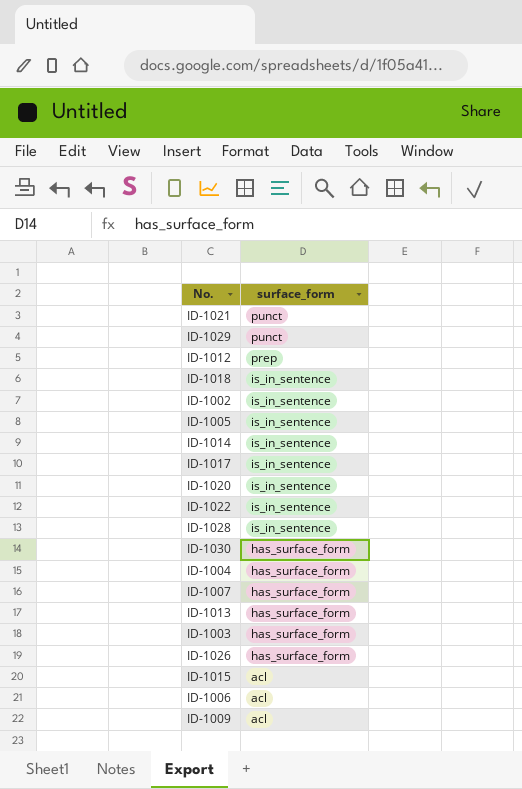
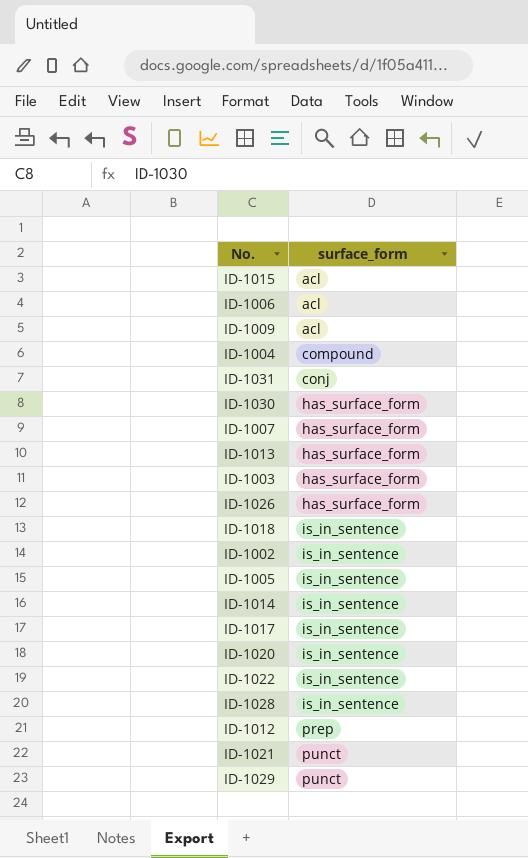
row order: surface_form descending -> surface_form ascending
ID-1004 | surface_form: has_surface_form -> compound
row ID-1031: none -> conj

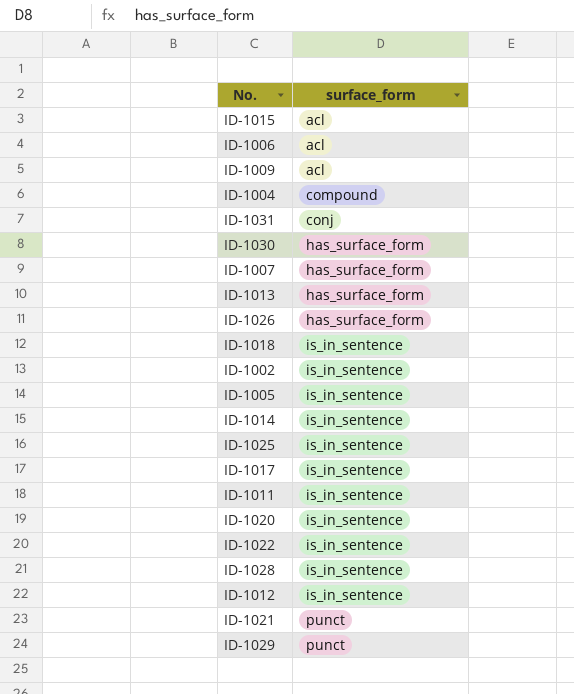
row ID-1003: has_surface_form -> none
row ID-1025: none -> is_in_sentence
row ID-1011: none -> is_in_sentence
ID-1012 | surface_form: prep -> is_in_sentence

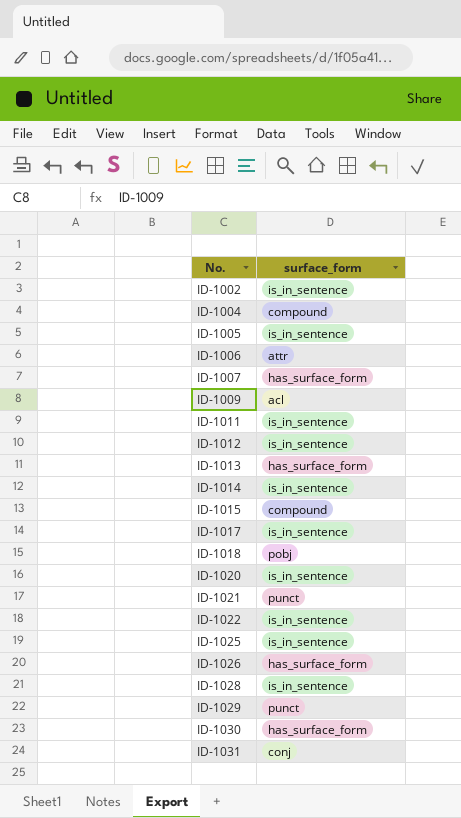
row order: surface_form ascending -> No. ascending
ID-1006 | surface_form: acl -> attr
ID-1015 | surface_form: acl -> compound
ID-1018 | surface_form: is_in_sentence -> pobj

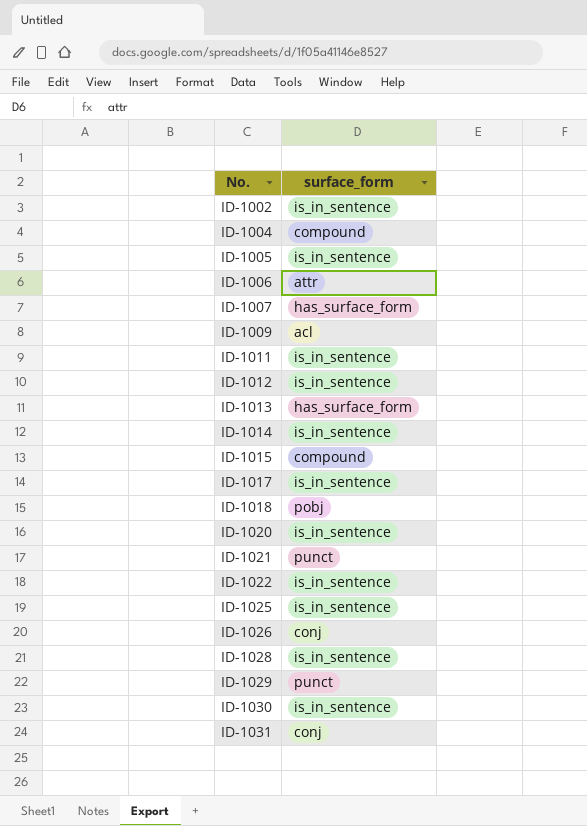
ID-1026 | surface_form: has_surface_form -> conj
ID-1030 | surface_form: has_surface_form -> is_in_sentence

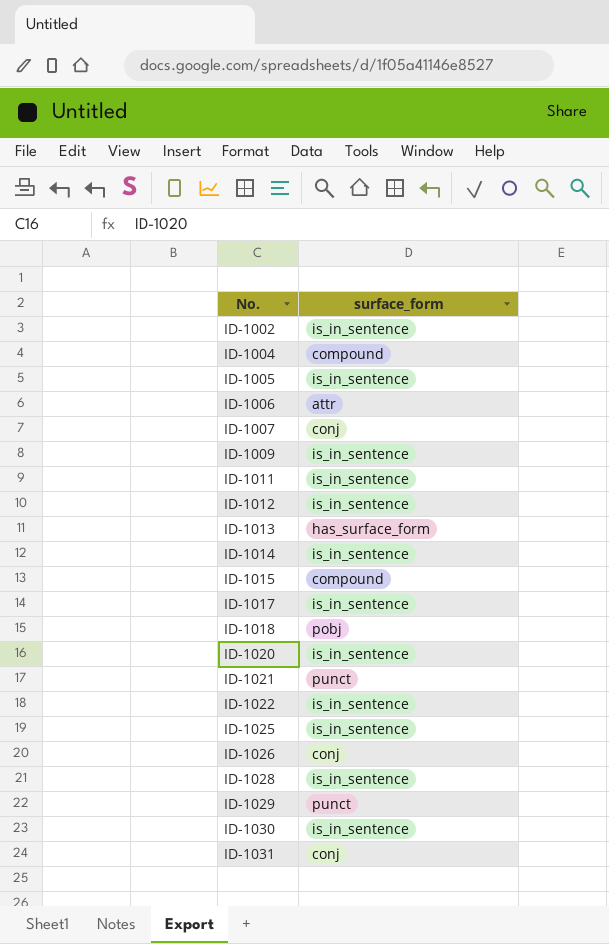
ID-1007 | surface_form: has_surface_form -> conj
ID-1009 | surface_form: acl -> is_in_sentence

